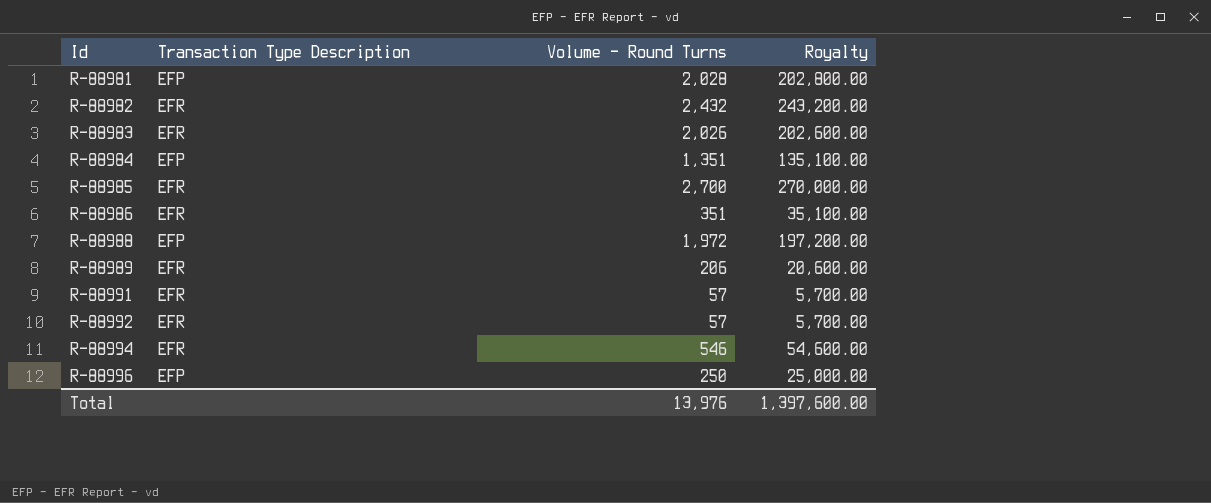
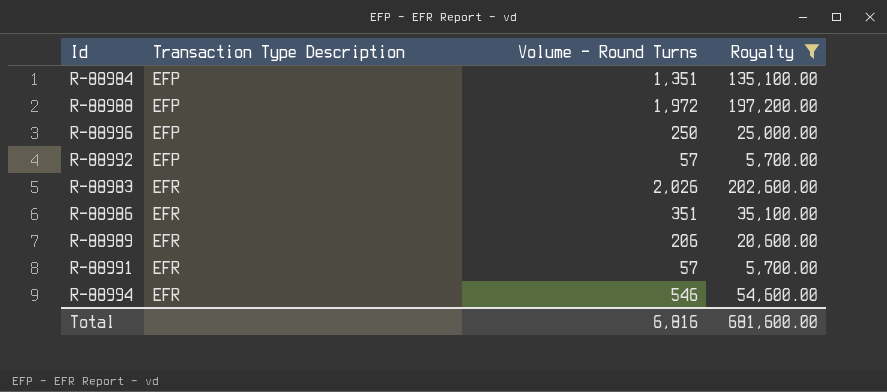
filter: none -> Royalty <= 202,600.00
row order: Id ascending -> Transaction Type Description ascending
R-88992 | Transaction Type Description: EFR -> EFP
Total | Volume - Round Turns: 13,976 -> 6,816
Total | Royalty: 1,397,600.00 -> 681,600.00

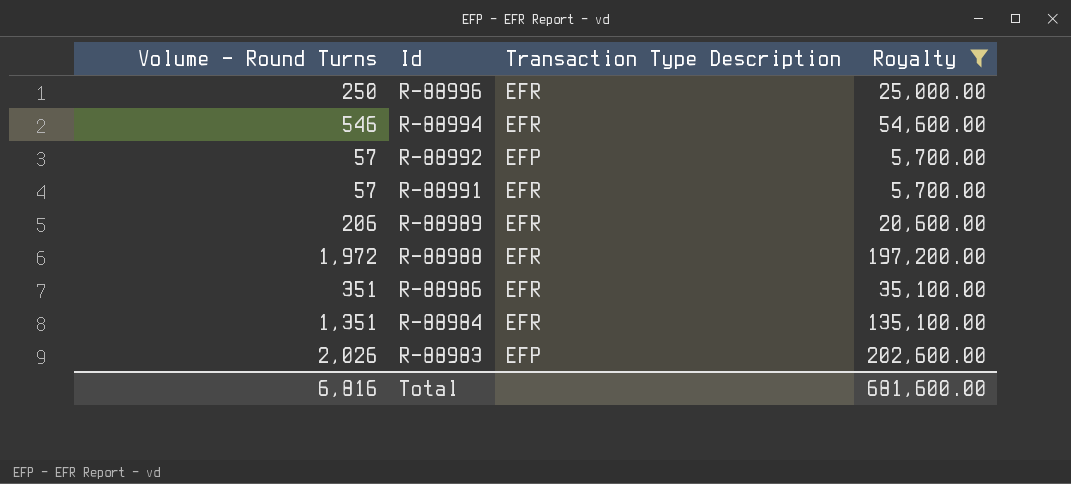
row order: Transaction Type Description ascending -> Id descending
column Volume - Round Turns | position: 3 -> 1
R-88996 | Transaction Type Description: EFP -> EFR
R-88988 | Transaction Type Description: EFP -> EFR
R-88984 | Transaction Type Description: EFP -> EFR
R-88983 | Transaction Type Description: EFR -> EFP

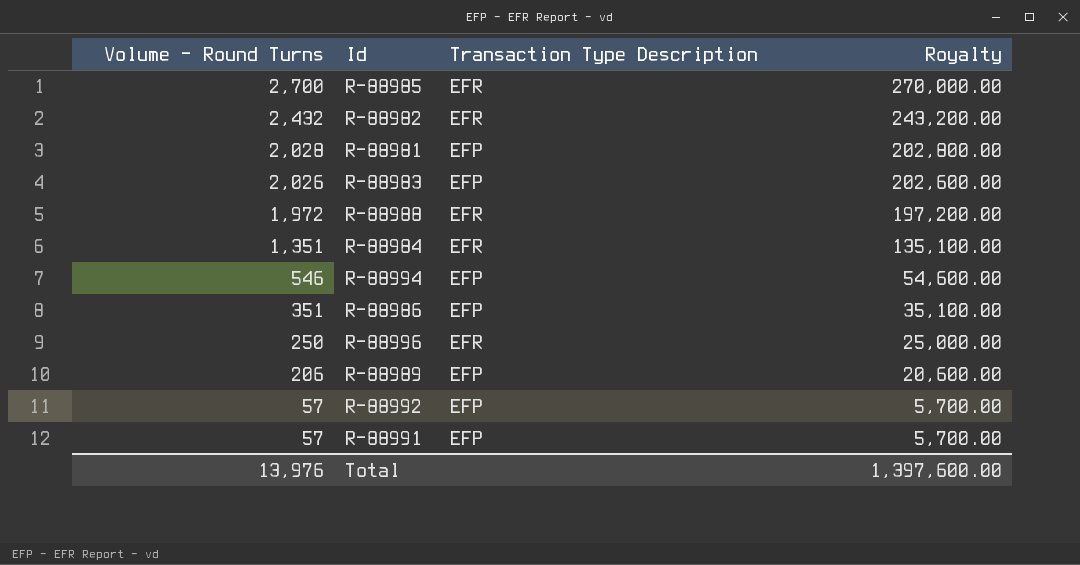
filter: Royalty <= 202,600.00 -> none
row order: Id descending -> Volume - Round Turns descending
R-88994 | Transaction Type Description: EFR -> EFP
R-88986 | Transaction Type Description: EFR -> EFP
R-88989 | Transaction Type Description: EFR -> EFP
R-88991 | Transaction Type Description: EFR -> EFP
Total | Volume - Round Turns: 6,816 -> 13,976
Total | Royalty: 681,600.00 -> 1,397,600.00

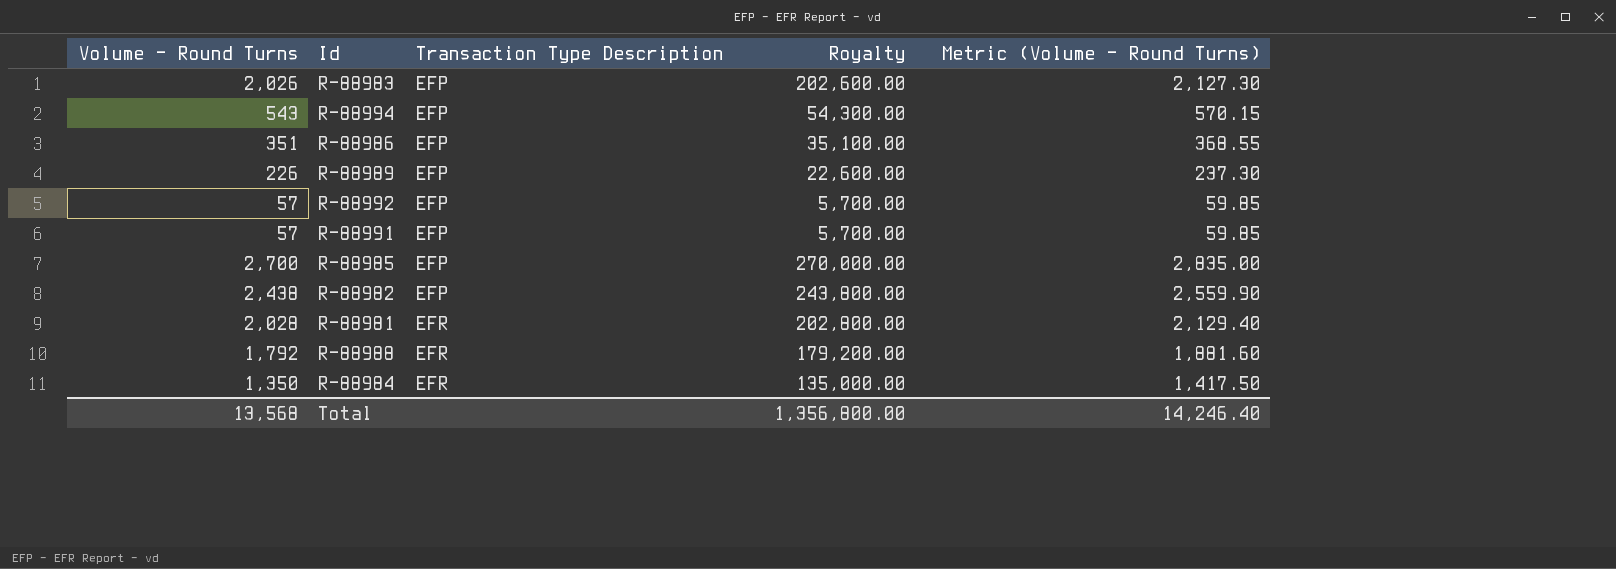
row order: Volume - Round Turns descending -> Transaction Type Description ascending
column Metric (Volume - Round Turns) | formula: none -> [Volume - Round Turns] * 1.05
row R-88996: 250 | EFR | 25,000.00 -> none
R-88994 | Volume - Round Turns: 546 -> 543
R-88994 | Royalty: 54,600.00 -> 54,300.00
R-88989 | Volume - Round Turns: 206 -> 226
R-88989 | Royalty: 20,600.00 -> 22,600.00
R-88985 | Transaction Type Description: EFR -> EFP
R-88982 | Volume - Round Turns: 2,432 -> 2,438
R-88982 | Transaction Type Description: EFR -> EFP
R-88982 | Royalty: 243,200.00 -> 243,800.00
R-88981 | Transaction Type Description: EFP -> EFR
R-88988 | Volume - Round Turns: 1,972 -> 1,792
R-88988 | Royalty: 197,200.00 -> 179,200.00
R-88984 | Volume - Round Turns: 1,351 -> 1,350
R-88984 | Royalty: 135,100.00 -> 135,000.00
Total | Volume - Round Turns: 13,976 -> 13,568
Total | Royalty: 1,397,600.00 -> 1,356,800.00

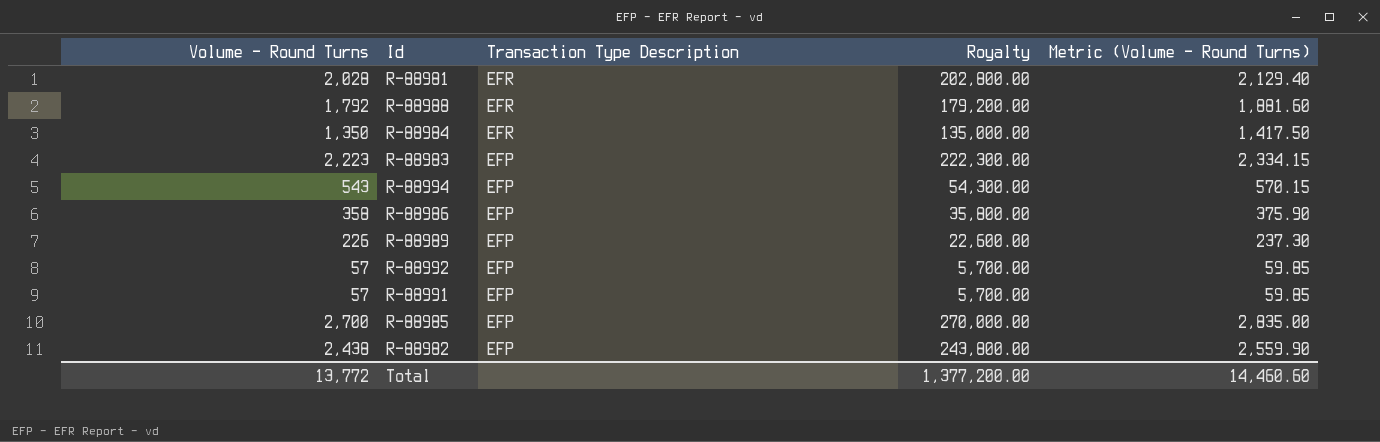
row order: Transaction Type Description ascending -> Transaction Type Description descending
R-88983 | Volume - Round Turns: 2,026 -> 2,223
R-88983 | Royalty: 202,600.00 -> 222,300.00
R-88983 | Metric (Volume - Round Turns): 2,127.30 -> 2,334.15
R-88986 | Volume - Round Turns: 351 -> 358
R-88986 | Royalty: 35,100.00 -> 35,800.00
R-88986 | Metric (Volume - Round Turns): 368.55 -> 375.90
Total | Volume - Round Turns: 13,568 -> 13,772
Total | Royalty: 1,356,800.00 -> 1,377,200.00
Total | Metric (Volume - Round Turns): 14,246.40 -> 14,460.60

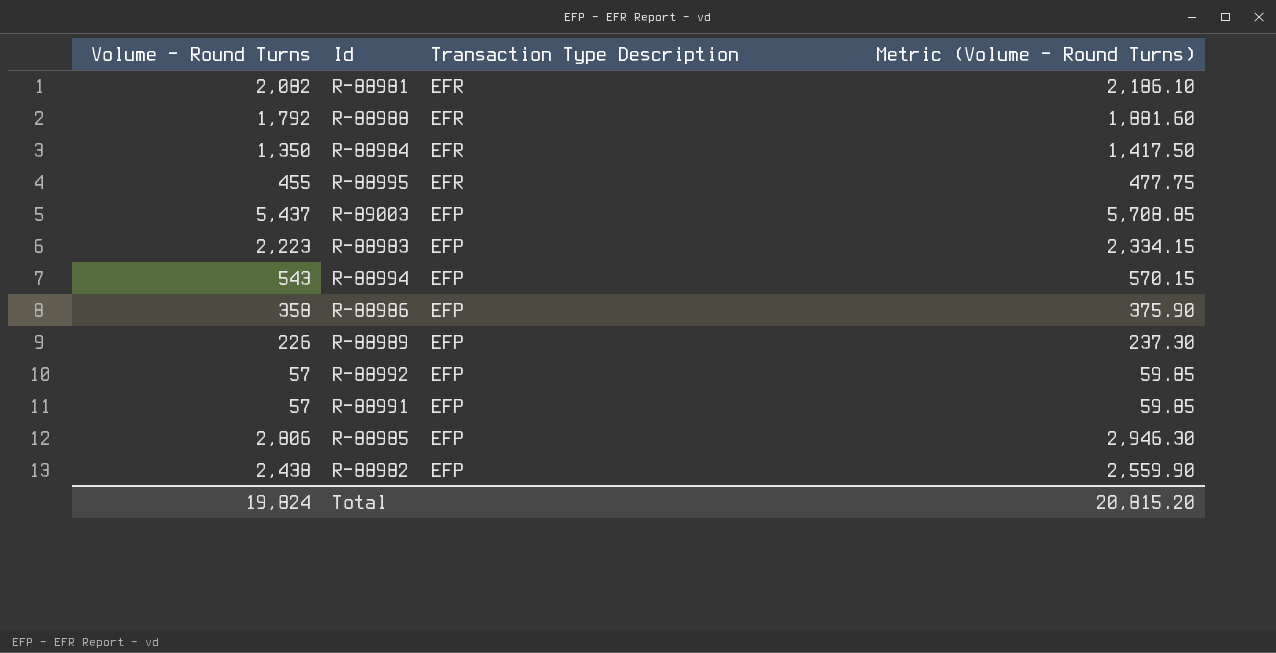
column Royalty | formula: [Volume - Round Turns] * 100 -> none
R-88981 | Volume - Round Turns: 2,028 -> 2,082
R-88981 | Metric (Volume - Round Turns): 2,129.40 -> 2,186.10
row R-88995: none -> 455 | EFR | 477.75
row R-89003: none -> 5,437 | EFP | 5,708.85
R-88985 | Volume - Round Turns: 2,700 -> 2,806
R-88985 | Metric (Volume - Round Turns): 2,835.00 -> 2,946.30
Total | Volume - Round Turns: 13,772 -> 19,824
Total | Metric (Volume - Round Turns): 14,460.60 -> 20,815.20

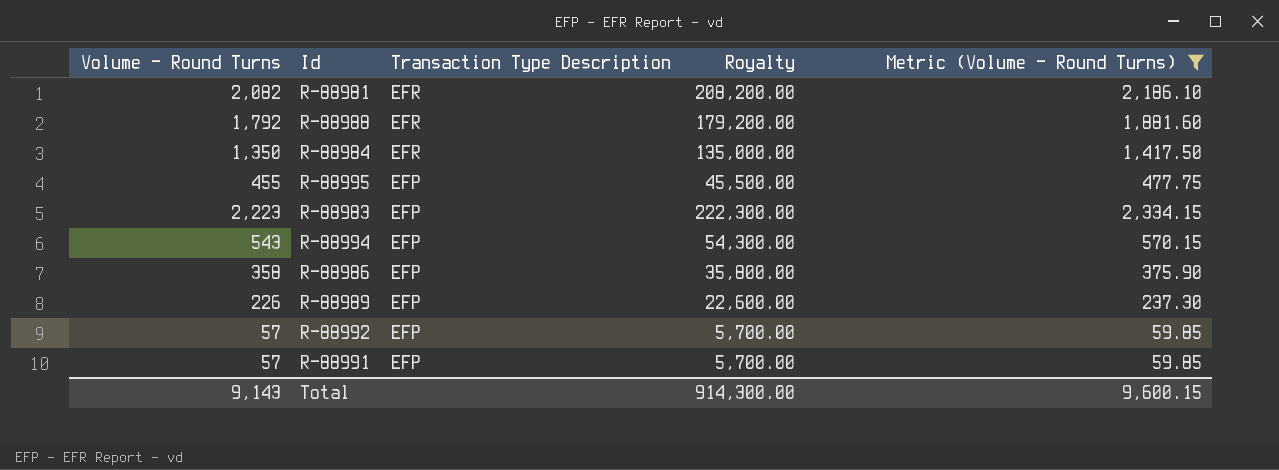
filter: none -> Metric (Volume - Round Turns) <= 2,334.15
column Royalty | formula: none -> [Volume - Round Turns] * 100
R-88995 | Transaction Type Description: EFR -> EFP
Total | Volume - Round Turns: 19,824 -> 9,143
Total | Metric (Volume - Round Turns): 20,815.20 -> 9,600.15

